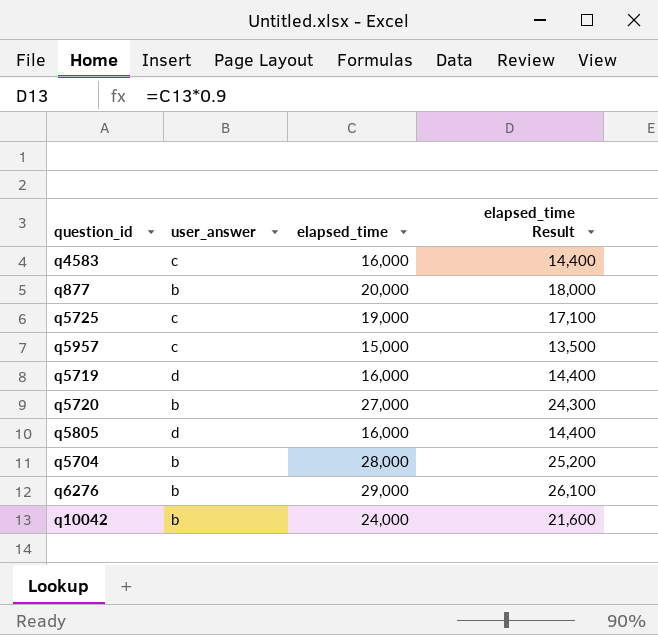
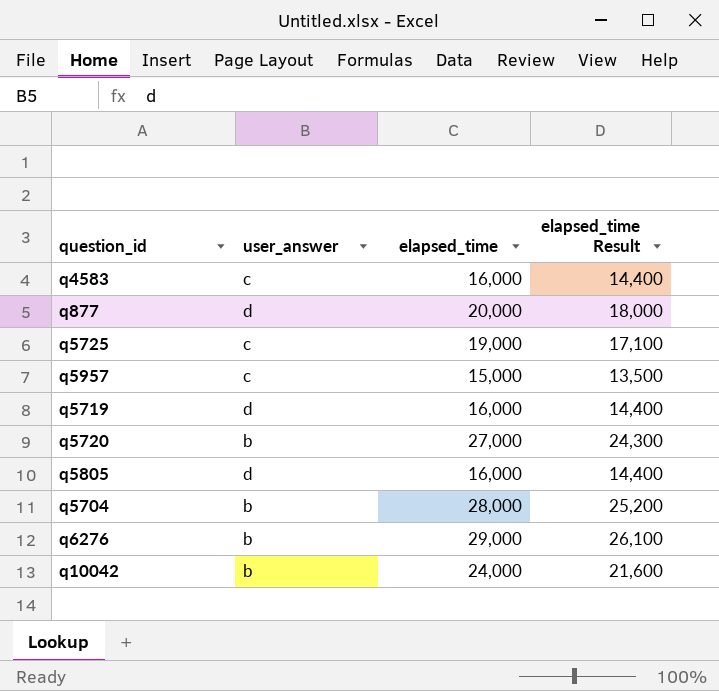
q877 | user_answer: b -> d

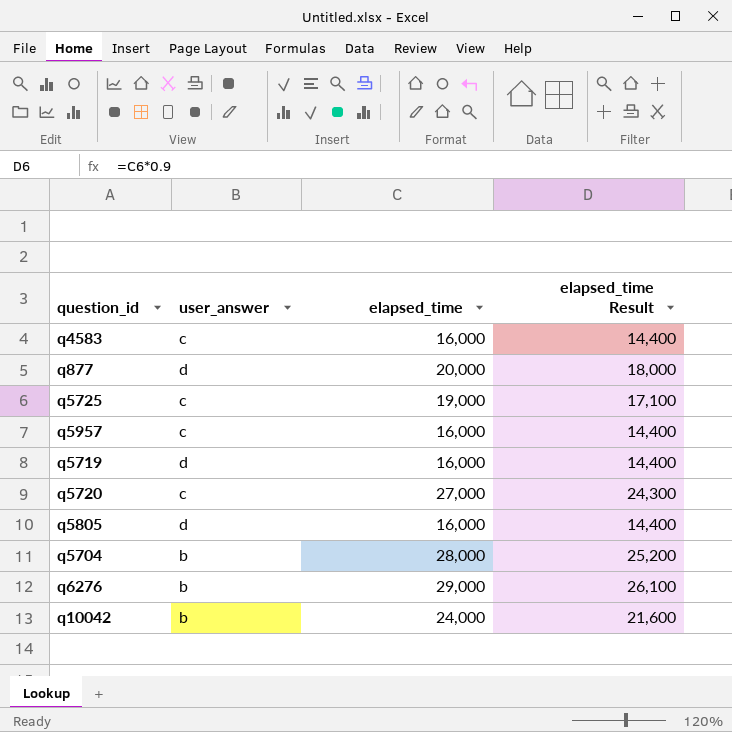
q5957 | elapsed_time: 15,000 -> 16,000
q5957 | elapsed_time Result: 13,500 -> 14,400
q5720 | user_answer: b -> c

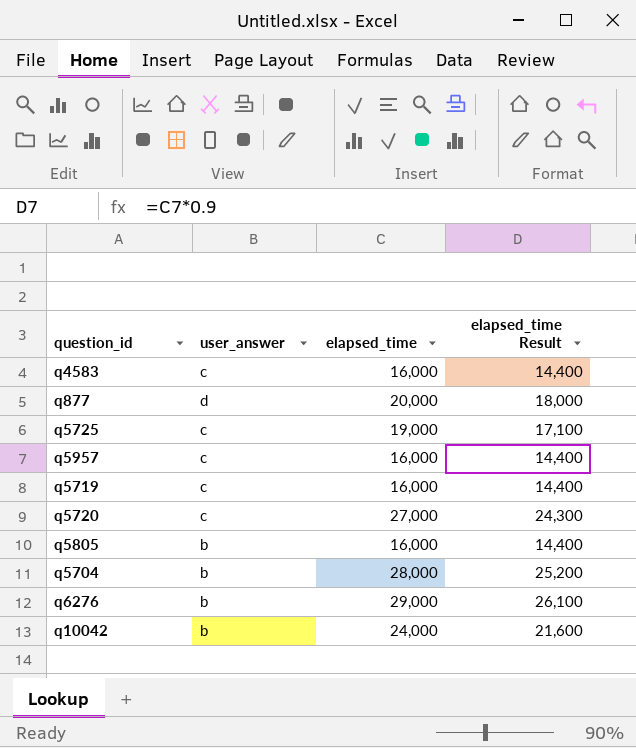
q5719 | user_answer: d -> c
q5805 | user_answer: d -> b

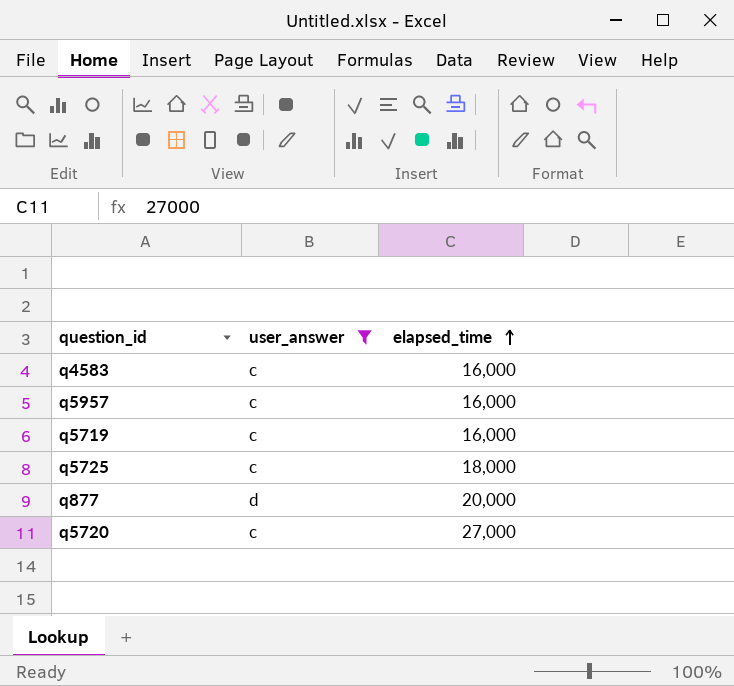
filter: none -> user_answer != b
row order: none -> elapsed_time ascending
column elapsed_time Result | formula: [elapsed_time] * 0.9 -> none
q5725 | elapsed_time: 19,000 -> 18,000

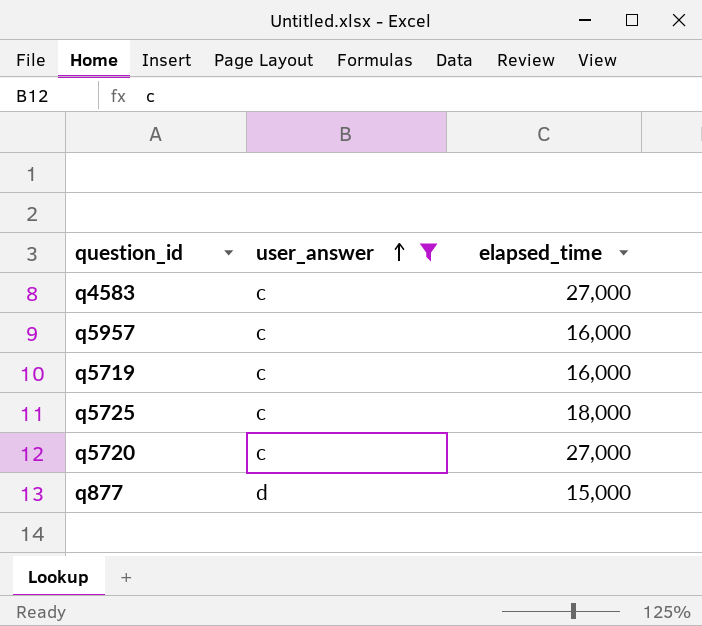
row order: elapsed_time ascending -> user_answer ascending
q4583 | elapsed_time: 16,000 -> 27,000
q877 | elapsed_time: 20,000 -> 15,000

